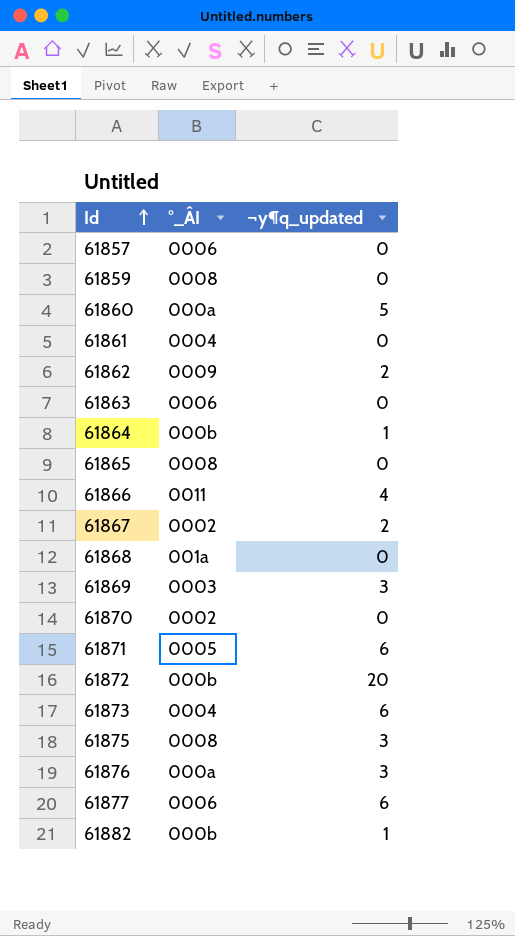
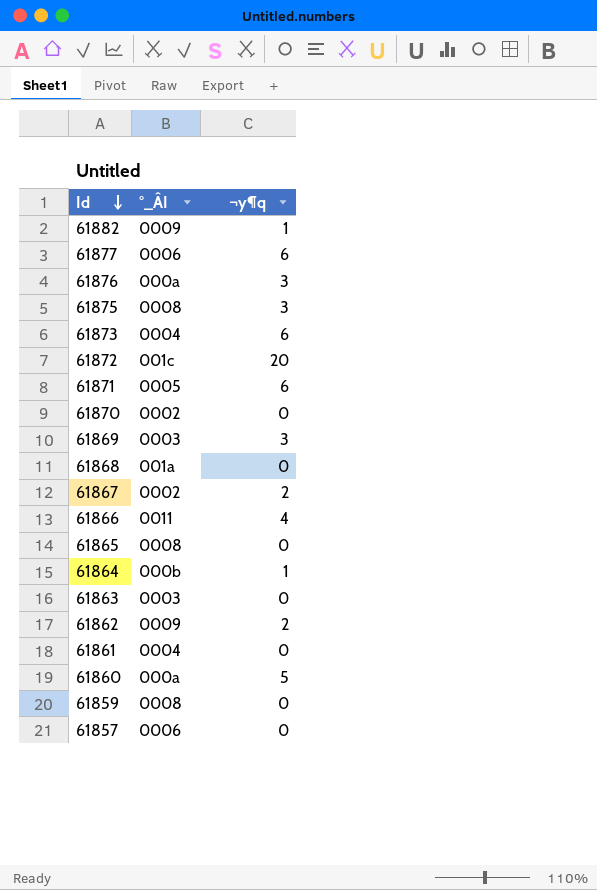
row order: Id ascending -> Id descending
column name: ¬y¶q_updated -> ¬y¶q
61882 | °_ÂI: 000b -> 0009
61872 | °_ÂI: 000b -> 001c
61863 | °_ÂI: 0006 -> 0003

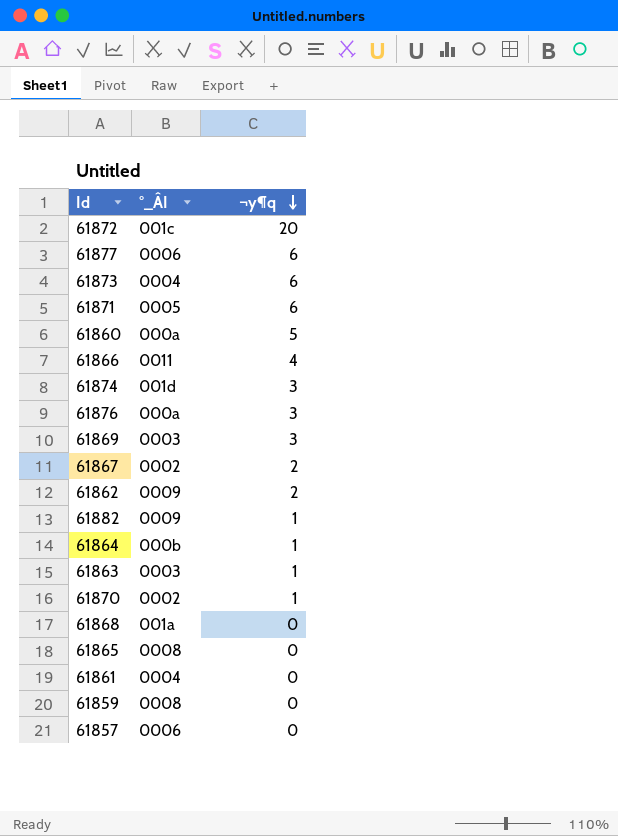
row order: Id descending -> ¬y¶q descending
row 61875: 0008 | 3 -> none
row 61874: none -> 001d | 3
61863 | ¬y¶q: 0 -> 1
61870 | ¬y¶q: 0 -> 1

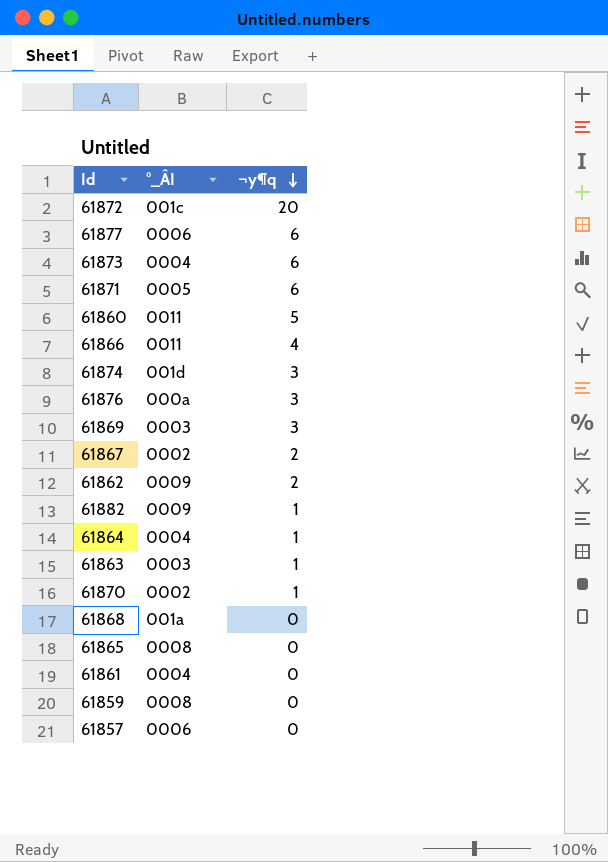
61860 | °_ÂI: 000a -> 0011
61864 | °_ÂI: 000b -> 0004

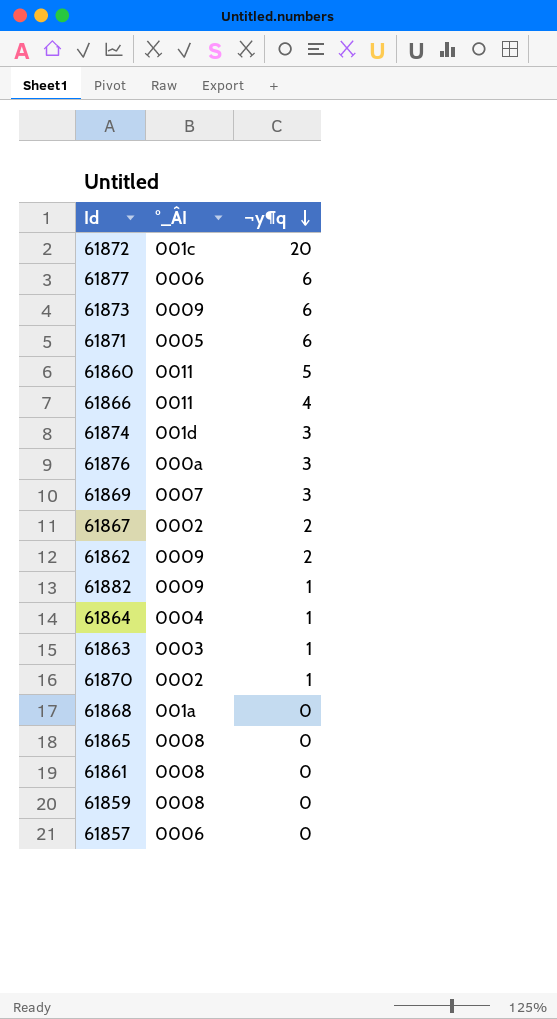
61873 | °_ÂI: 0004 -> 0009
61869 | °_ÂI: 0003 -> 0007
61861 | °_ÂI: 0004 -> 0008

